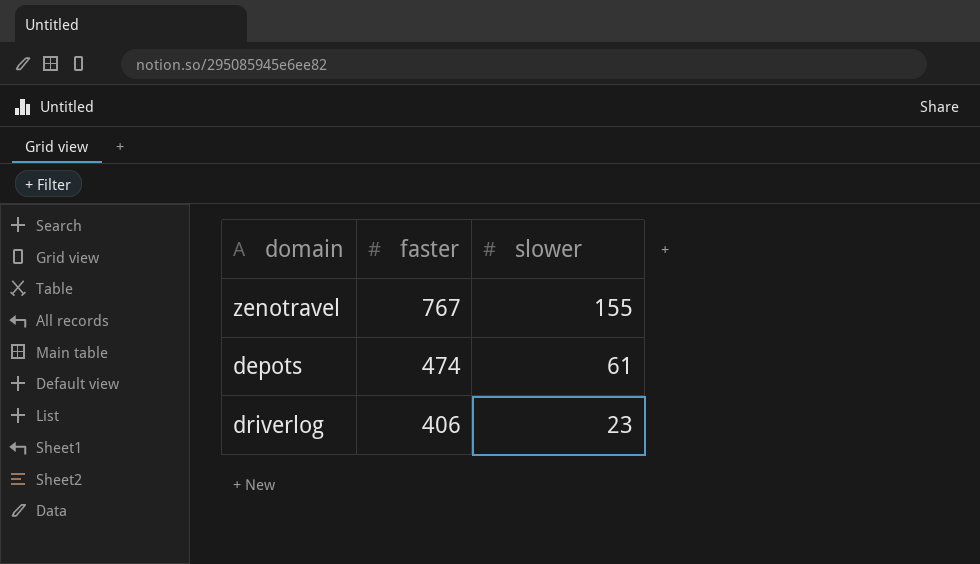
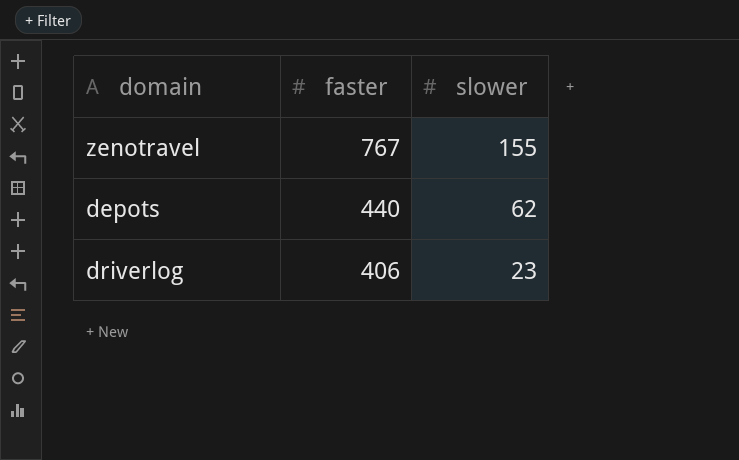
depots | faster: 474 -> 440
depots | slower: 61 -> 62

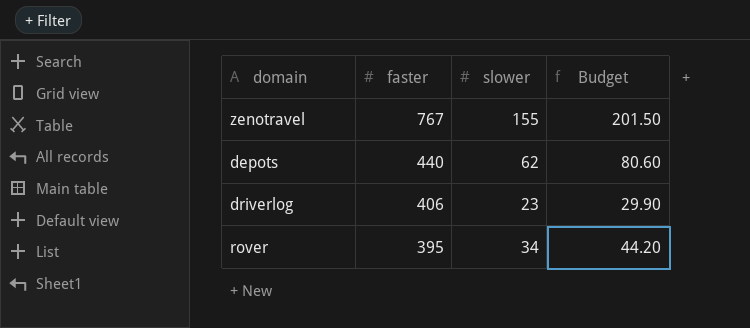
column Budget | formula: none -> [slower] * 1.3
row rover: none -> 395 | 34 | 44.20

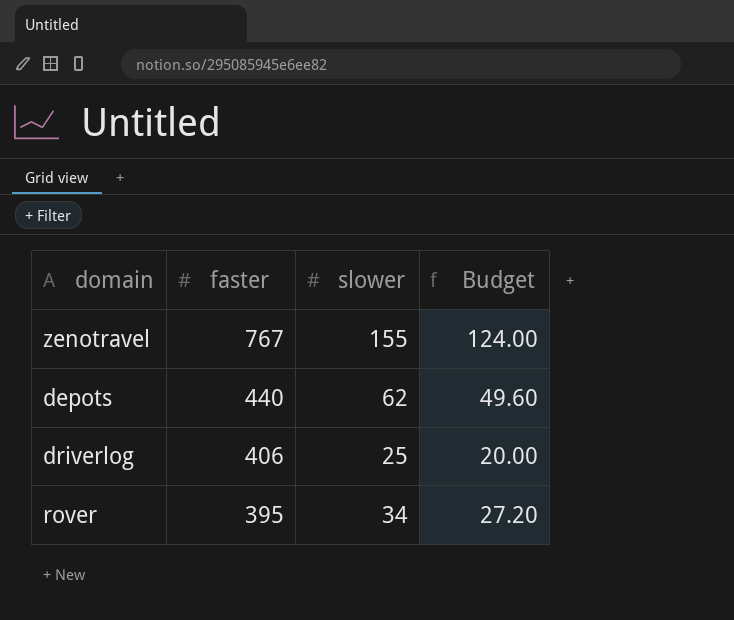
column Budget | formula: [slower] * 1.3 -> [slower] * 0.8
driverlog | slower: 23 -> 25

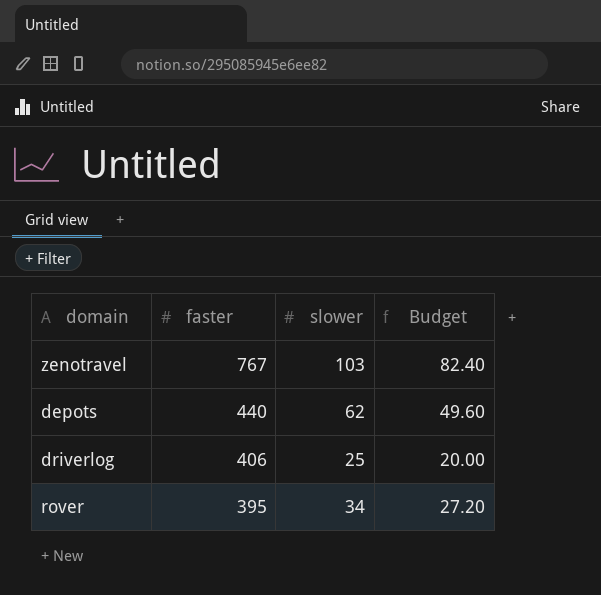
zenotravel | slower: 155 -> 103
zenotravel | Budget: 124.00 -> 82.40

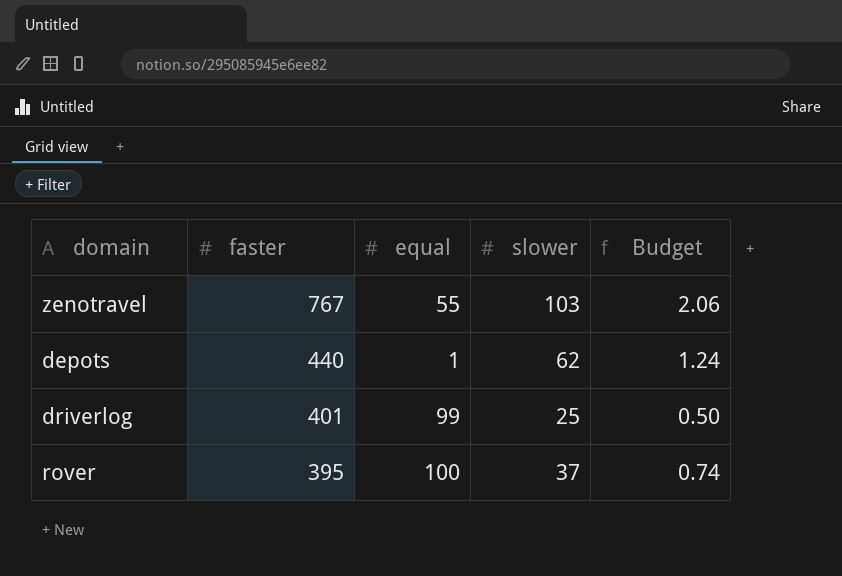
column equal | position: none -> 3
column Budget | formula: [slower] * 0.8 -> [slower] * 0.02
driverlog | faster: 406 -> 401
rover | slower: 34 -> 37

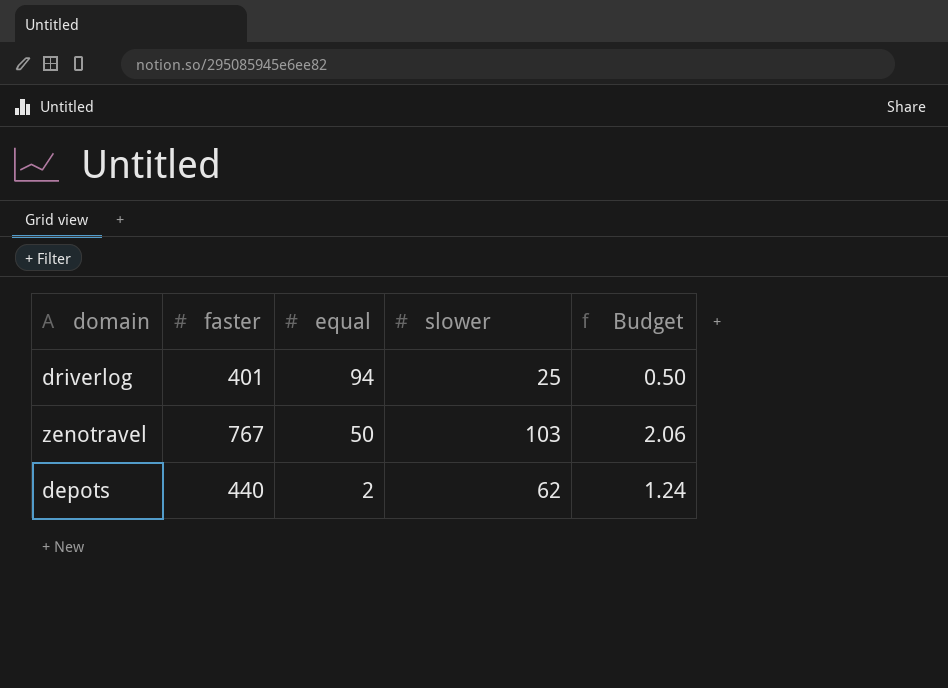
row order: faster descending -> equal descending
row rover: 395 | 100 | 37 | 0.74 -> none
driverlog | equal: 99 -> 94
zenotravel | equal: 55 -> 50
depots | equal: 1 -> 2

